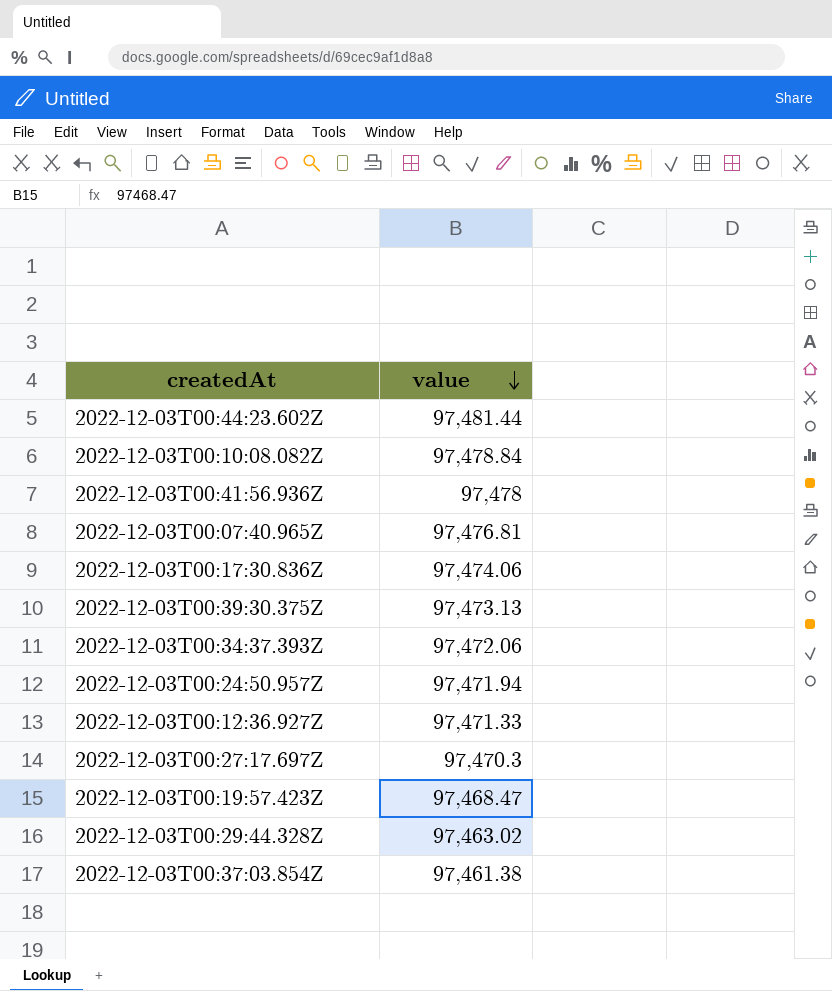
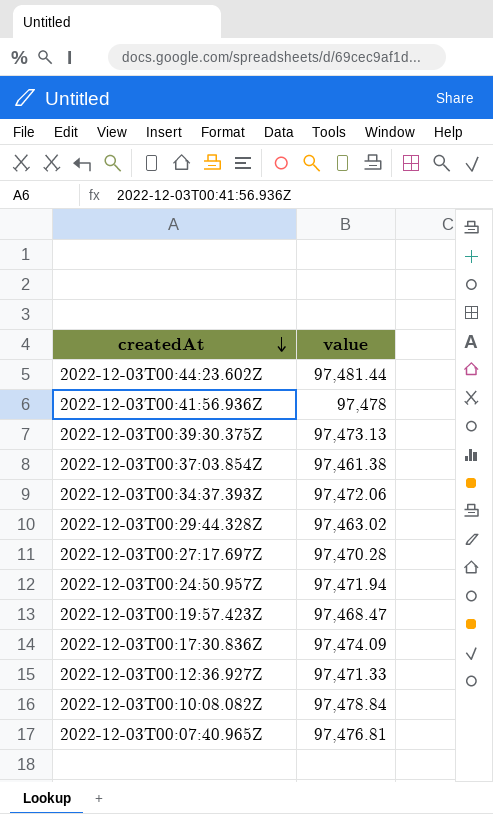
row order: value descending -> createdAt descending
2022-12-03T00:27:17.697Z | value: 97,470.3 -> 97,470.28
2022-12-03T00:17:30.836Z | value: 97,474.06 -> 97,474.09

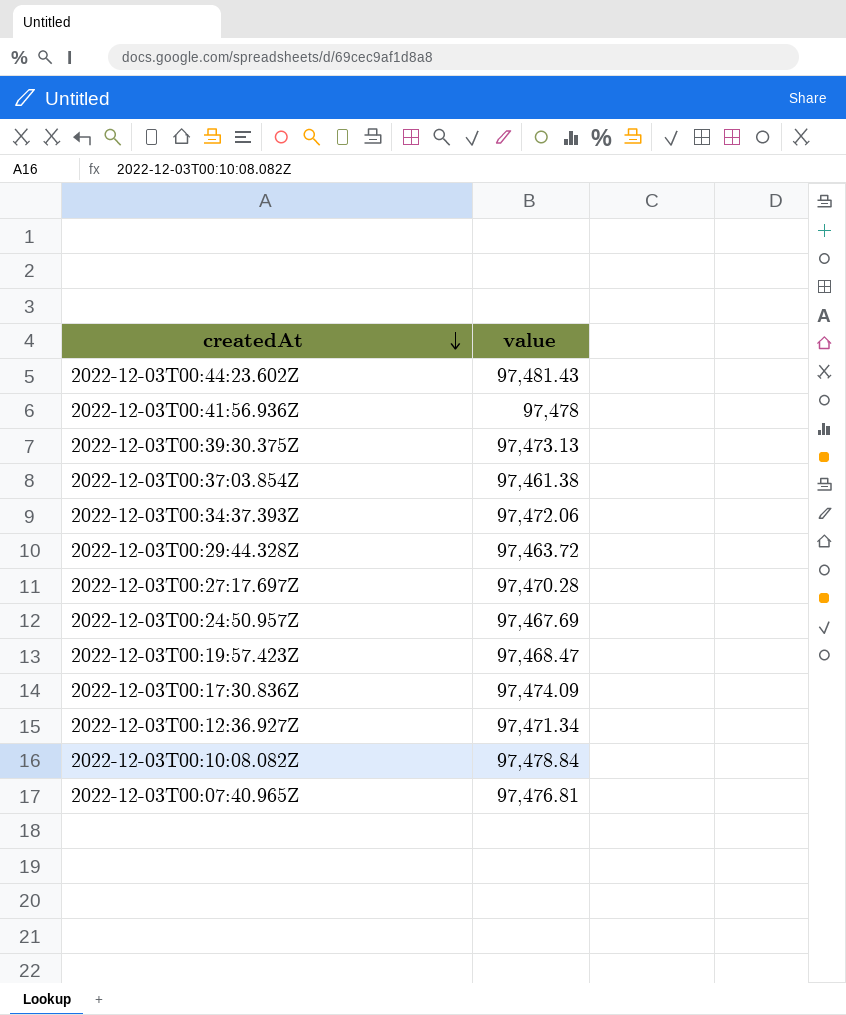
2022-12-03T00:44:23.602Z | value: 97,481.44 -> 97,481.43
2022-12-03T00:29:44.328Z | value: 97,463.02 -> 97,463.72
2022-12-03T00:24:50.957Z | value: 97,471.94 -> 97,467.69
2022-12-03T00:12:36.927Z | value: 97,471.33 -> 97,471.34

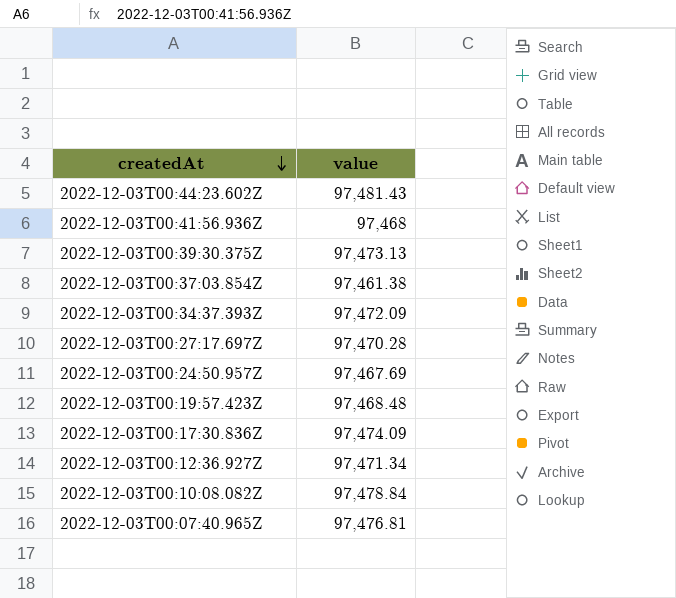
row 2022-12-03T00:29:44.328Z: 97,463.72 -> none
2022-12-03T00:41:56.936Z | value: 97,478 -> 97,468
2022-12-03T00:34:37.393Z | value: 97,472.06 -> 97,472.09
2022-12-03T00:19:57.423Z | value: 97,468.47 -> 97,468.48

